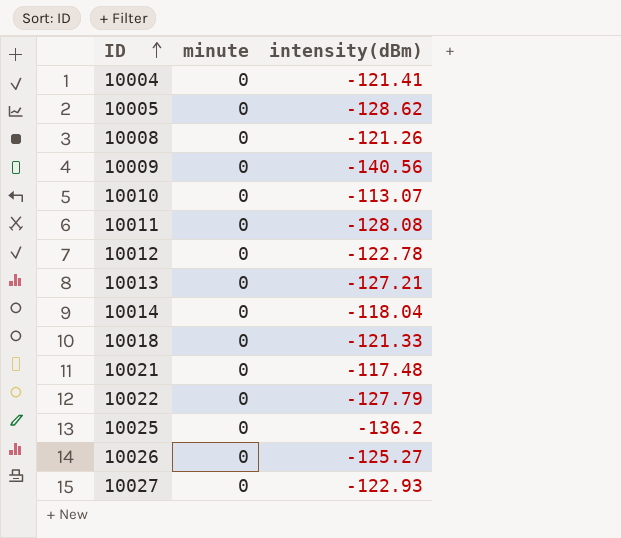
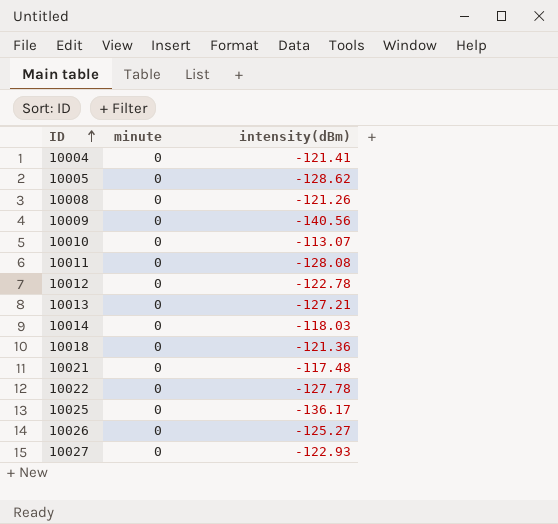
10014 | intensity(dBm): -118.04 -> -118.03
10018 | intensity(dBm): -121.33 -> -121.36
10022 | intensity(dBm): -127.79 -> -127.78
10025 | intensity(dBm): -136.2 -> -136.17

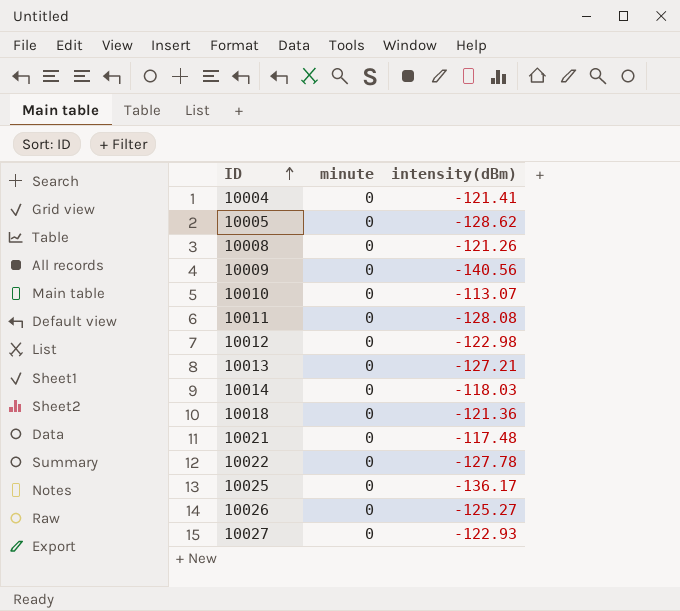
10012 | intensity(dBm): -122.78 -> -122.98

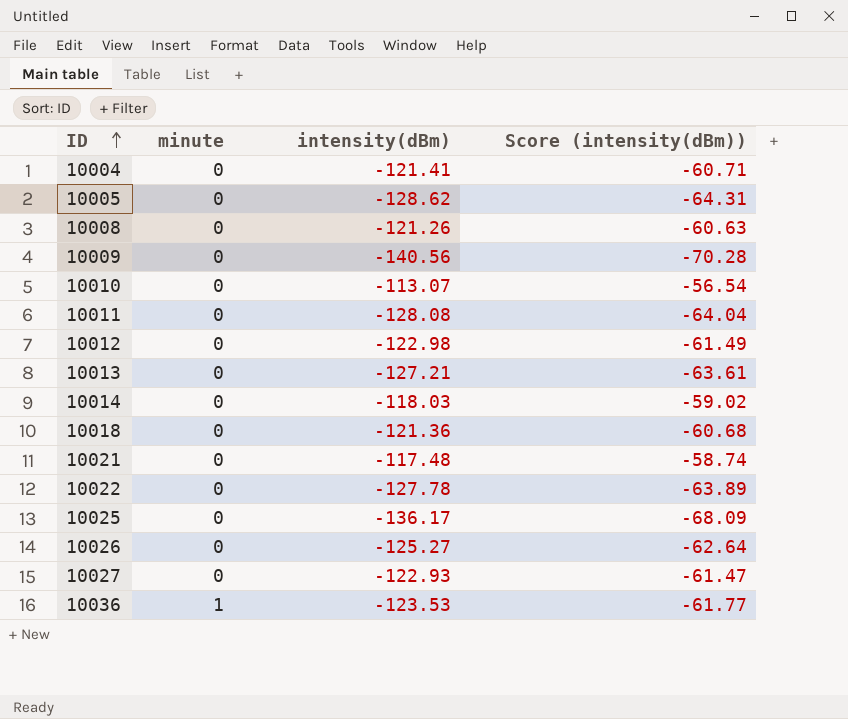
column Score (intensity(dBm)) | formula: none -> [intensity(dBm)] * 0.5
row 10036: none -> 1 | -123.53 | -61.77

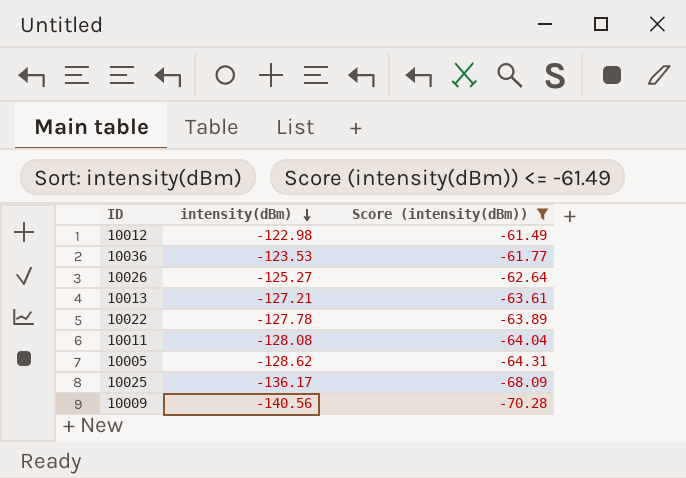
filter: none -> Score (intensity(dBm)) <= -61.49
row order: ID ascending -> intensity(dBm) descending
column minute | position: 2 -> none

